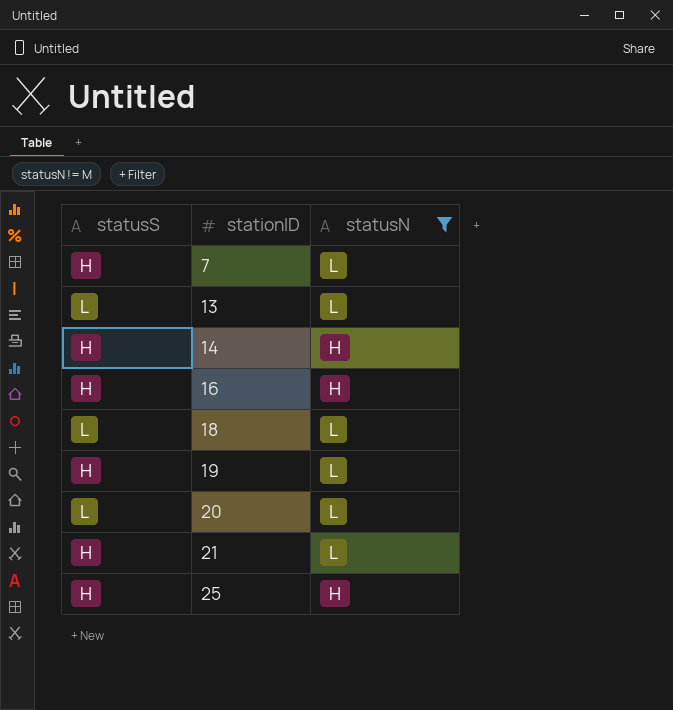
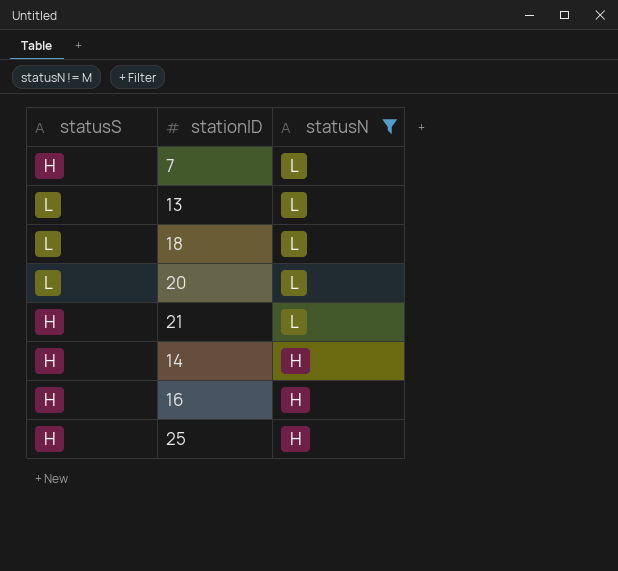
row order: stationID ascending -> statusN descending
row 19: H | L -> none

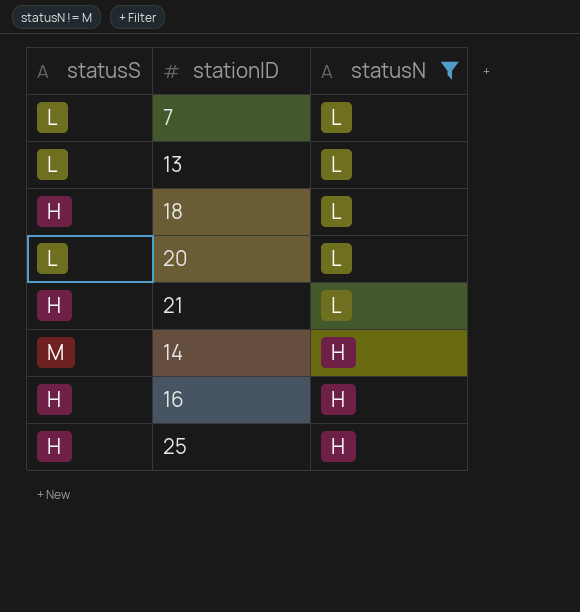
7 | statusS: H -> L
18 | statusS: L -> H
14 | statusS: H -> M

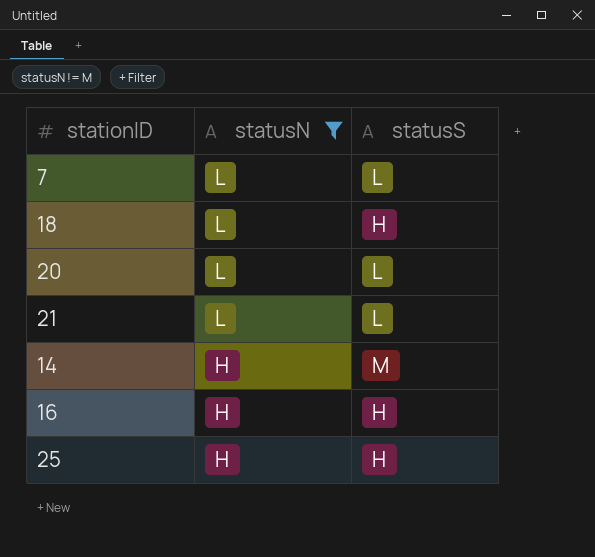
column statusS | position: 1 -> 3
row 13: L | L -> none
21 | statusS: H -> L

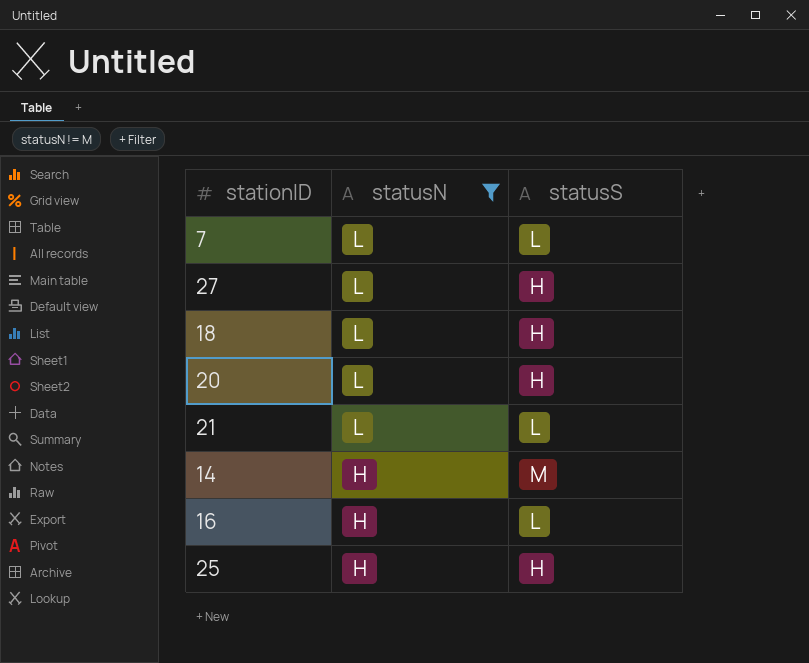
row 27: none -> L | H
20 | statusS: L -> H
16 | statusS: H -> L

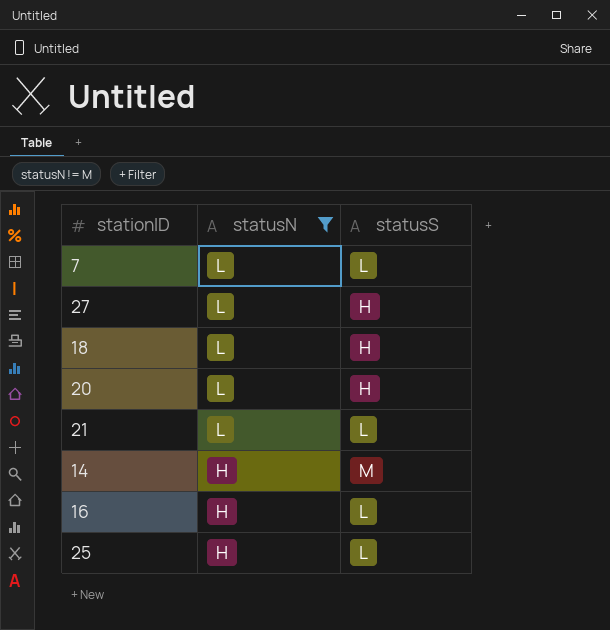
25 | statusS: H -> L

